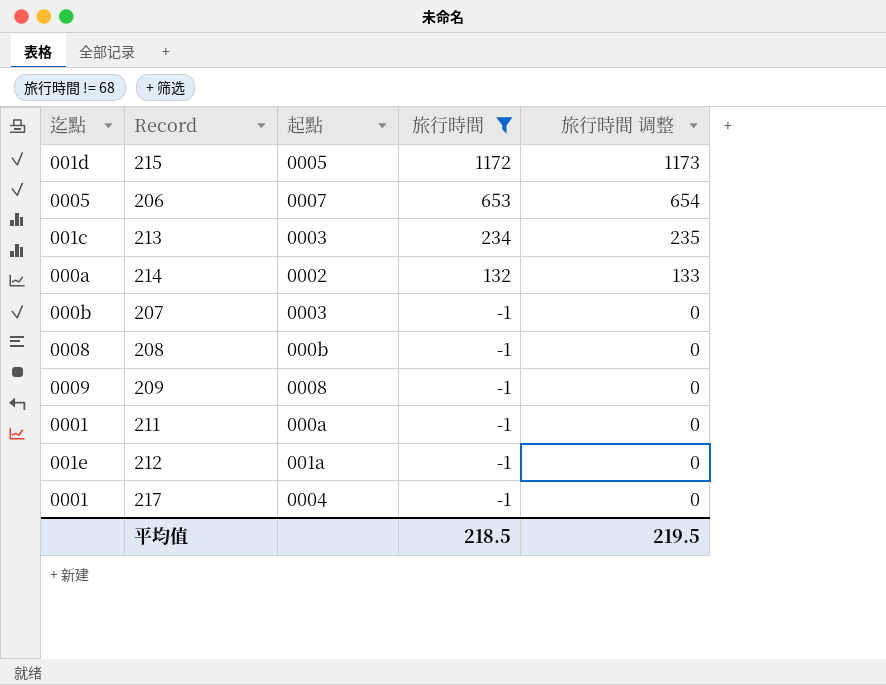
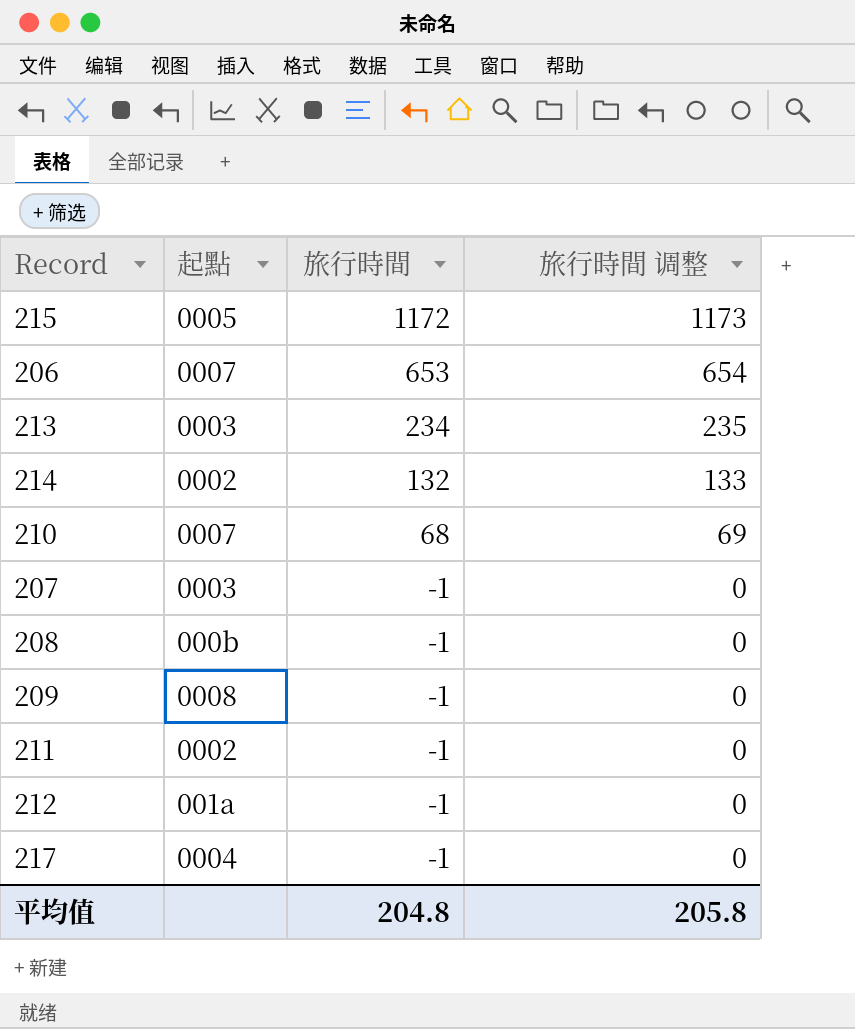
filter: 旅行時間 != 68 -> none
column 迄點 | position: 1 -> none
211 | 起點: 000a -> 0002
平均值 | 旅行時間: 218.5 -> 204.8
平均值 | 旅行時間 调整: 219.5 -> 205.8

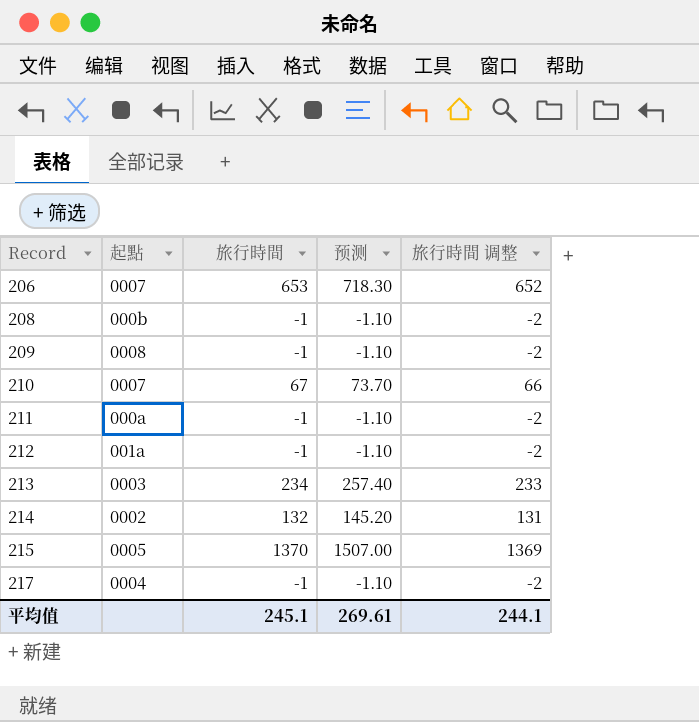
row order: 旅行時間 descending -> Record ascending
column 预测 | formula: none -> [旅行時間] * 1.1
column 旅行時間 调整 | formula: [旅行時間] + 1 -> [旅行時間] - 1
row 207: 0003 | -1 | 0 -> none
210 | 旅行時間: 68 -> 67
211 | 起點: 0002 -> 000a
215 | 旅行時間: 1172 -> 1370
平均值 | 旅行時間: 204.8 -> 245.1
平均值 | 旅行時間 调整: 205.8 -> 244.1

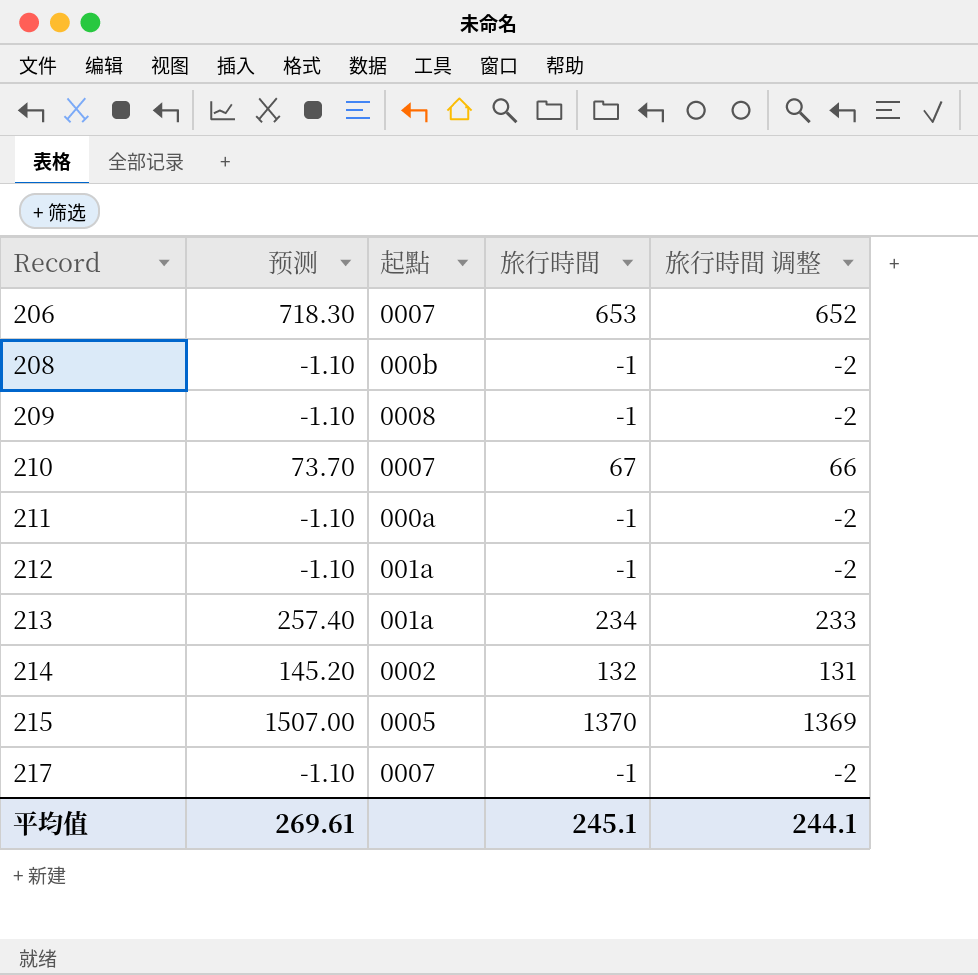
column 预测 | position: 4 -> 2
213 | 起點: 0003 -> 001a
217 | 起點: 0004 -> 0007

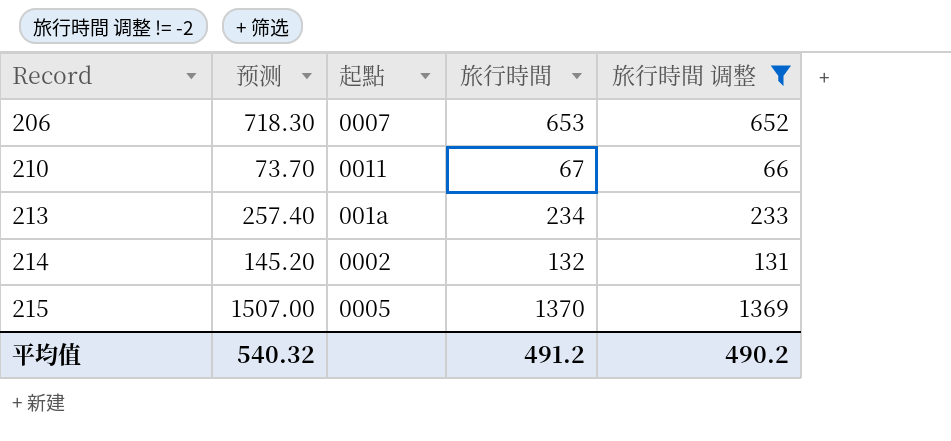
filter: none -> 旅行時間 调整 != -2
210 | 起點: 0007 -> 0011
平均值 | 预测: 269.61 -> 540.32
平均值 | 旅行時間: 245.1 -> 491.2
平均值 | 旅行時間 调整: 244.1 -> 490.2

